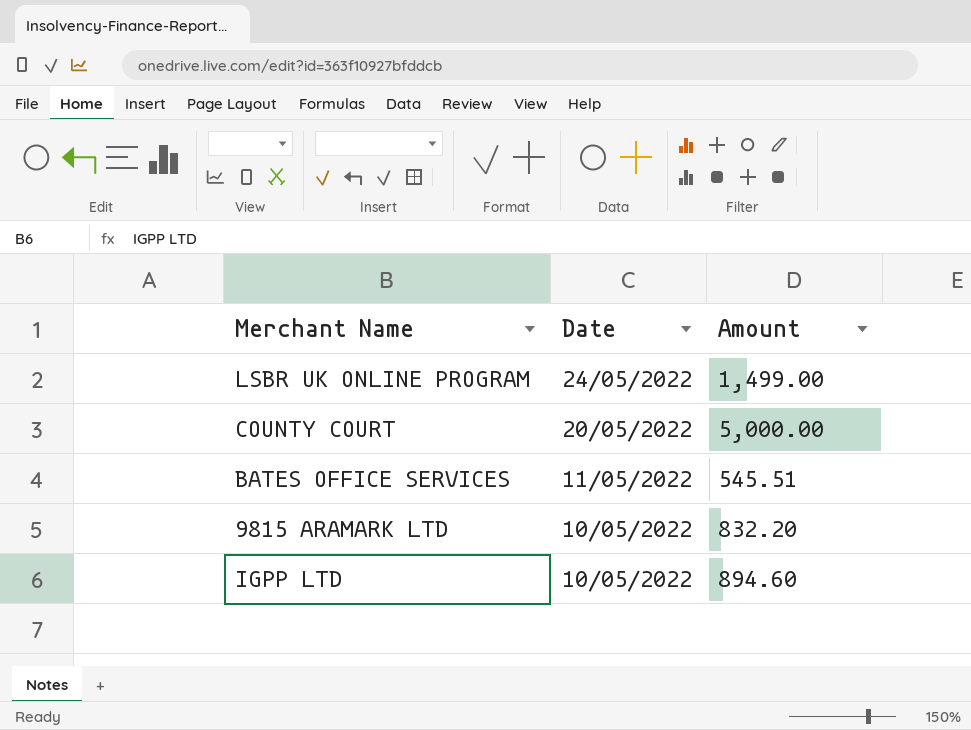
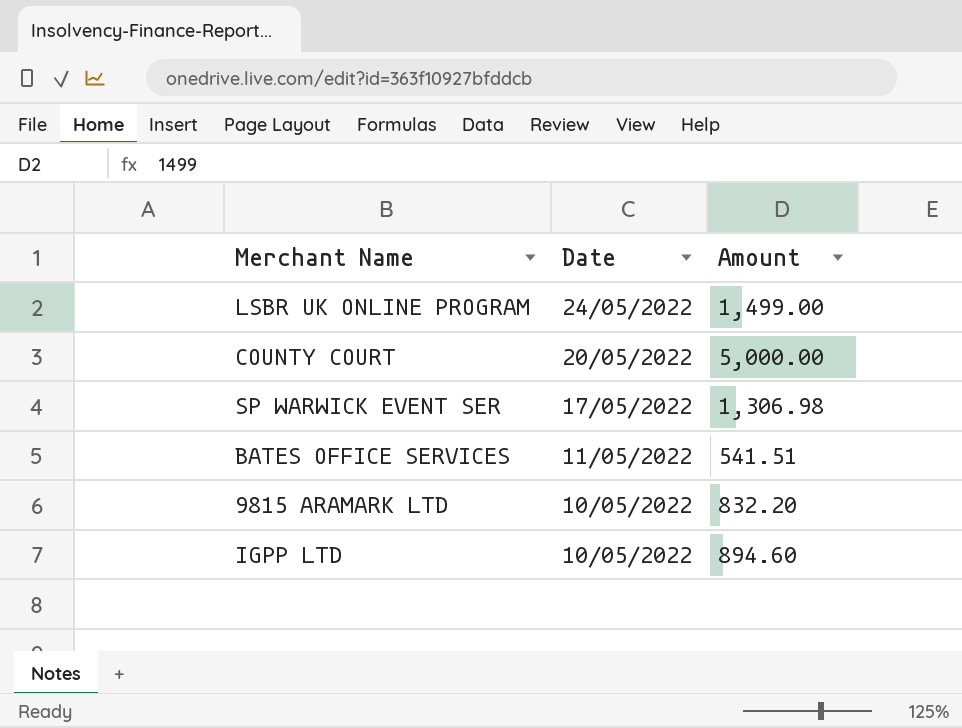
row SP WARWICK EVENT SER: none -> 17/05/2022 | 1,306.98
BATES OFFICE SERVICES | Amount: 545.51 -> 541.51

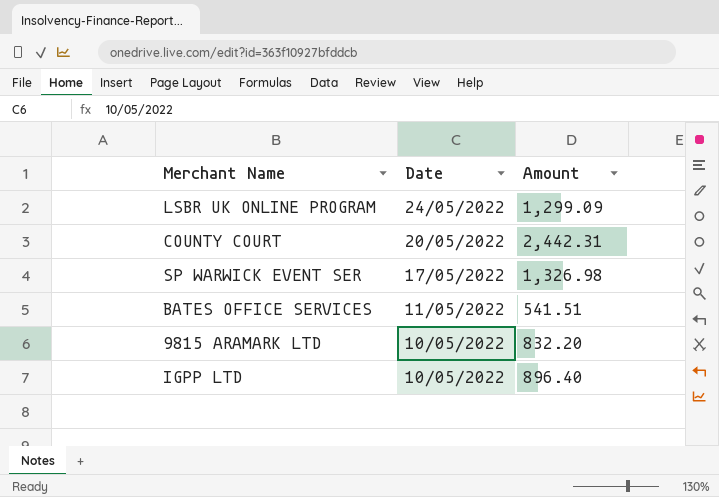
LSBR UK ONLINE PROGRAM | Amount: 1,499.00 -> 1,299.09
COUNTY COURT | Amount: 5,000.00 -> 2,442.31
SP WARWICK EVENT SER | Amount: 1,306.98 -> 1,326.98
IGPP LTD | Amount: 894.60 -> 896.40

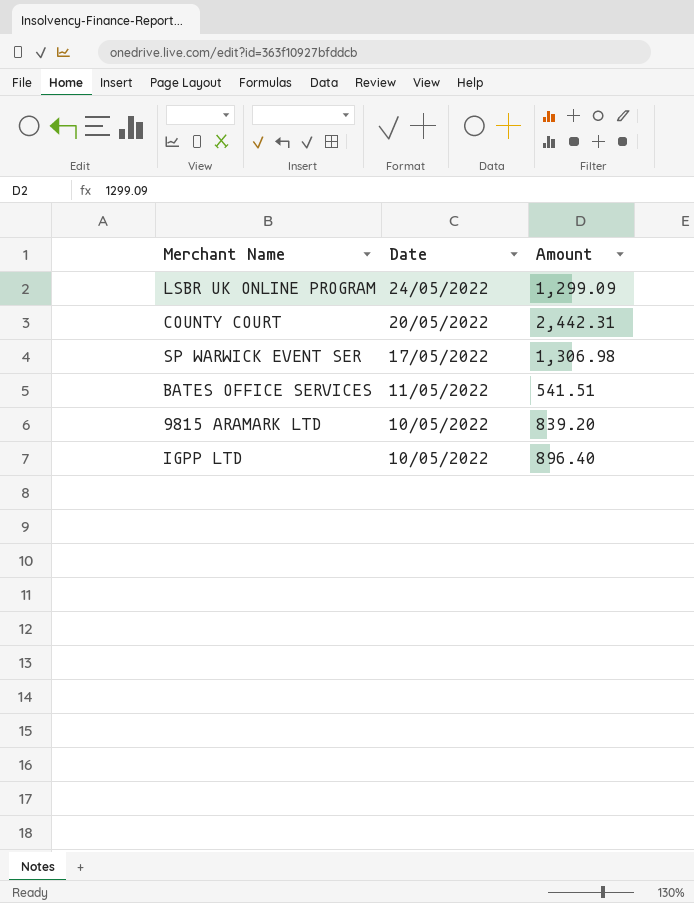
SP WARWICK EVENT SER | Amount: 1,326.98 -> 1,306.98
9815 ARAMARK LTD | Amount: 832.20 -> 839.20

